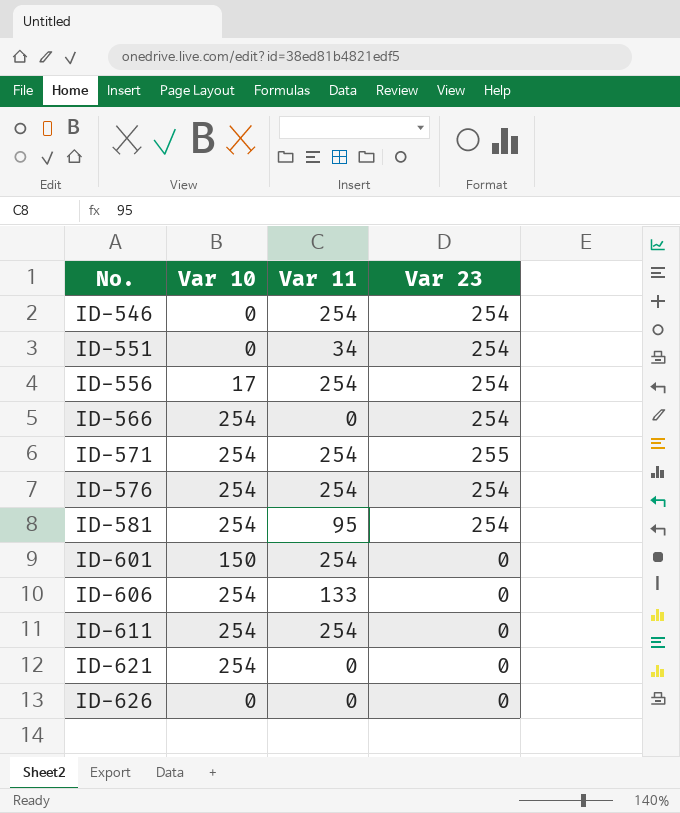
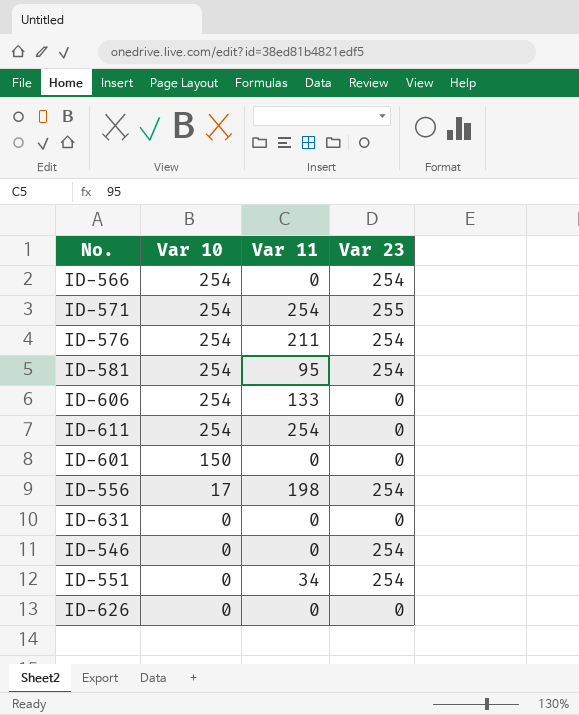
row order: No. ascending -> Var 10 descending
row ID-621: 254 | 0 | 0 -> none
ID-576 | Var 11: 254 -> 211
ID-601 | Var 11: 254 -> 0
ID-556 | Var 11: 254 -> 198
row ID-631: none -> 0 | 0 | 0
ID-546 | Var 11: 254 -> 0

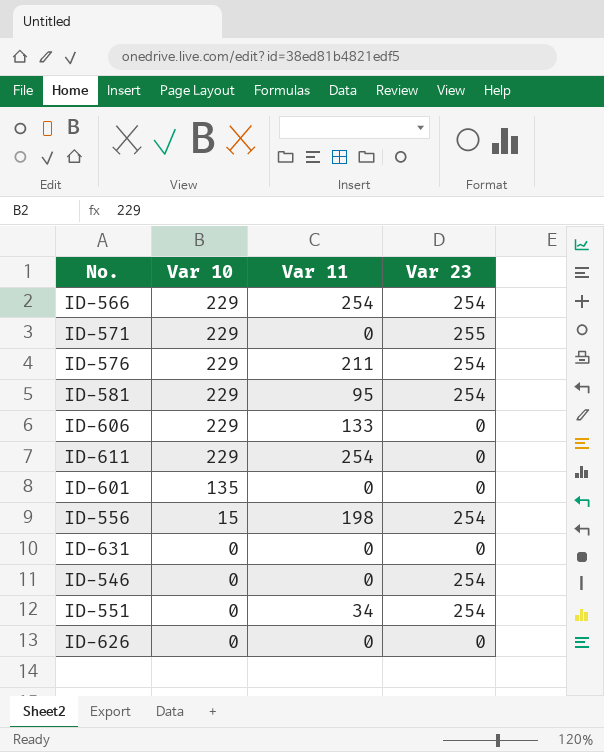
ID-566 | Var 10: 254 -> 229
ID-566 | Var 11: 0 -> 254
ID-571 | Var 10: 254 -> 229
ID-571 | Var 11: 254 -> 0
ID-576 | Var 10: 254 -> 229
ID-581 | Var 10: 254 -> 229
ID-606 | Var 10: 254 -> 229
ID-611 | Var 10: 254 -> 229
ID-601 | Var 10: 150 -> 135
ID-556 | Var 10: 17 -> 15

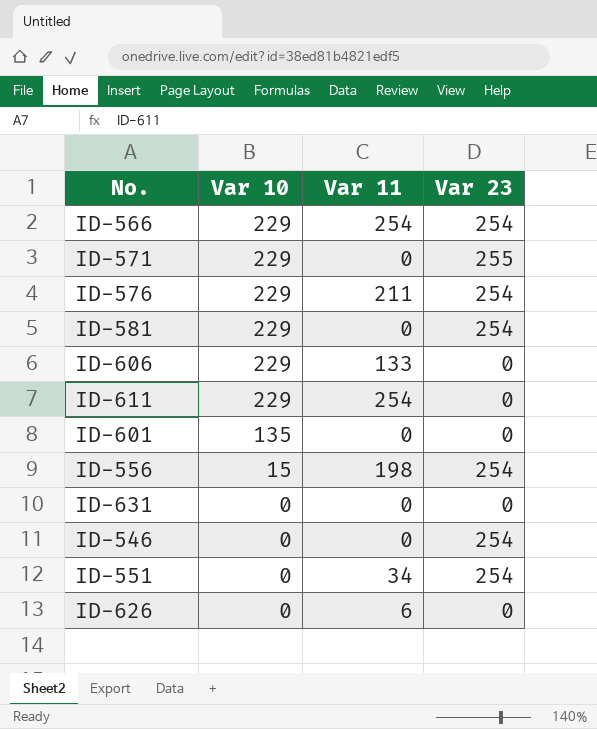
ID-581 | Var 11: 95 -> 0
ID-626 | Var 11: 0 -> 6

